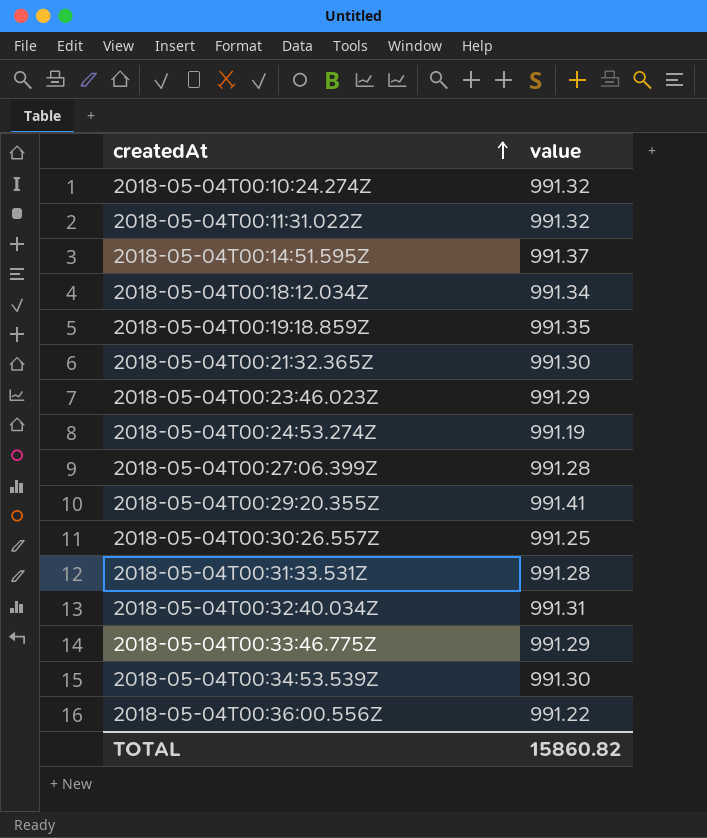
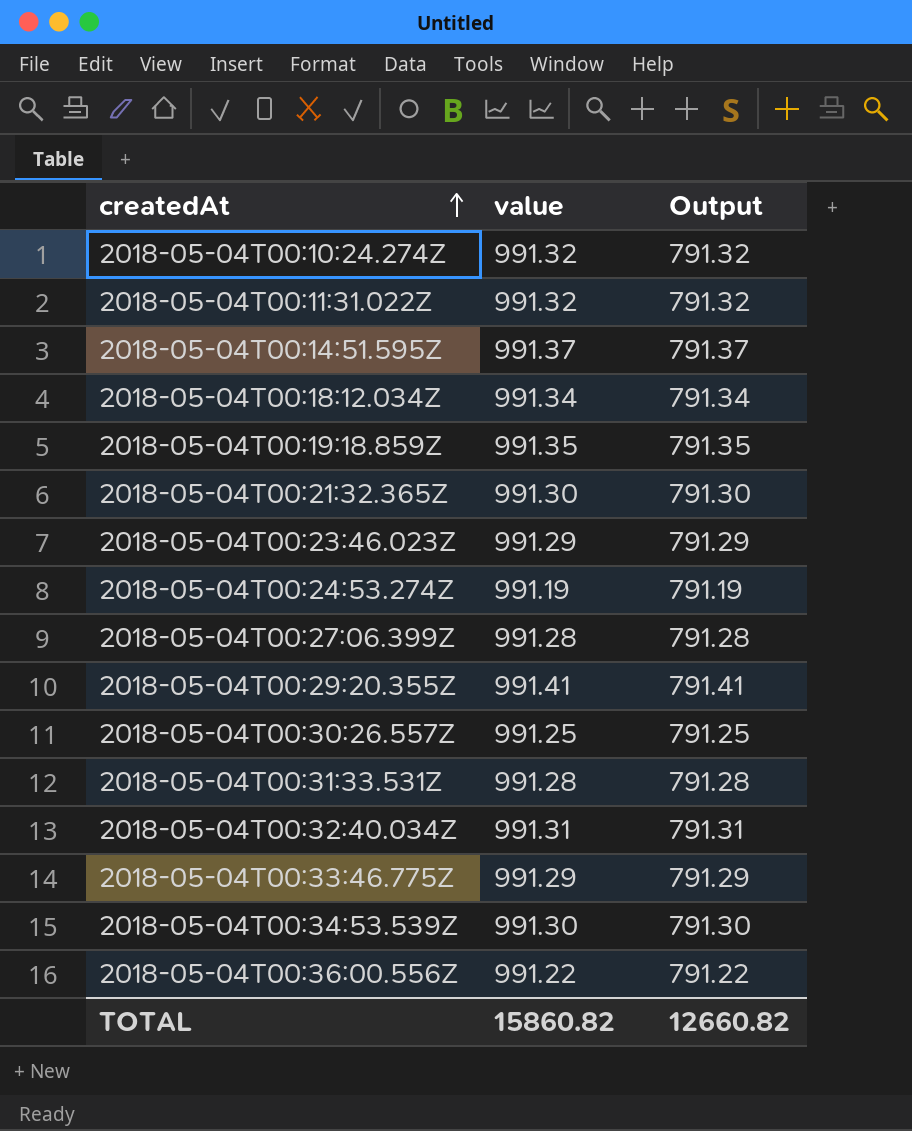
column Output | formula: none -> [value] - 200

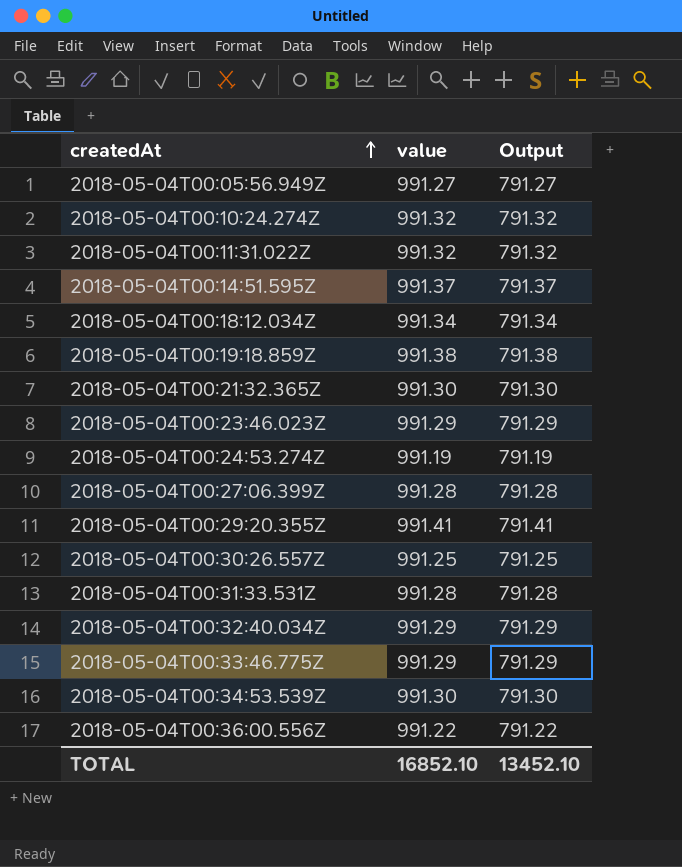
row 2018-05-04T00:05:56.949Z: none -> 991.27 | 791.27
2018-05-04T00:19:18.859Z | value: 991.35 -> 991.38
2018-05-04T00:19:18.859Z | Output: 791.35 -> 791.38
2018-05-04T00:32:40.034Z | value: 991.31 -> 991.29
2018-05-04T00:32:40.034Z | Output: 791.31 -> 791.29
TOTAL | value: 15860.82 -> 16852.10
TOTAL | Output: 12660.82 -> 13452.10

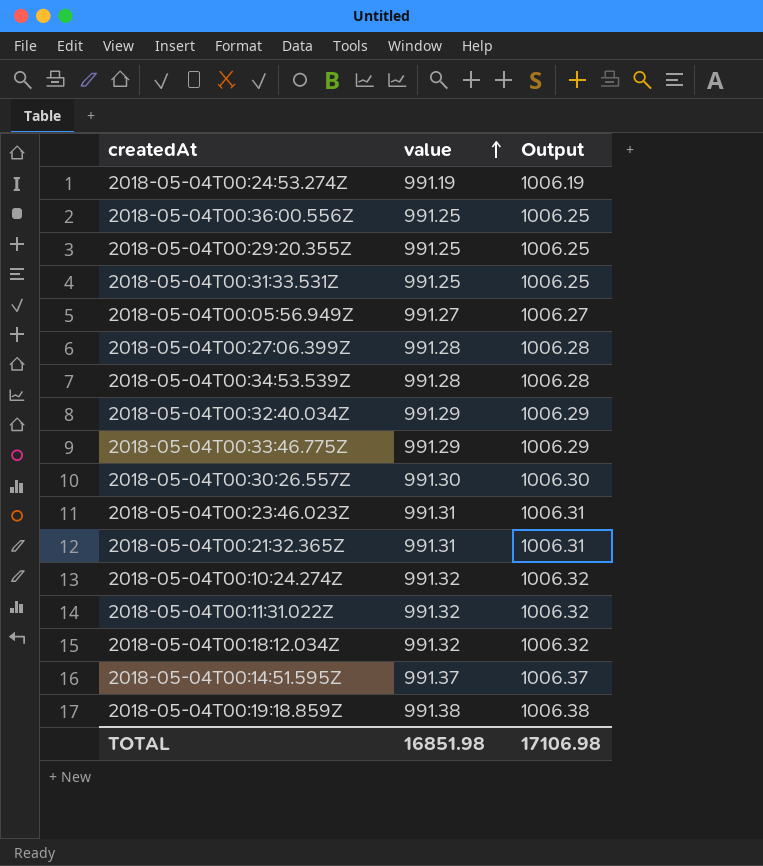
row order: createdAt ascending -> value ascending
column Output | formula: [value] - 200 -> [value] + 15
2018-05-04T00:36:00.556Z | value: 991.22 -> 991.25
2018-05-04T00:29:20.355Z | value: 991.41 -> 991.25
2018-05-04T00:31:33.531Z | value: 991.28 -> 991.25
2018-05-04T00:34:53.539Z | value: 991.30 -> 991.28
2018-05-04T00:30:26.557Z | value: 991.25 -> 991.30
2018-05-04T00:23:46.023Z | value: 991.29 -> 991.31
2018-05-04T00:21:32.365Z | value: 991.30 -> 991.31
2018-05-04T00:18:12.034Z | value: 991.34 -> 991.32
TOTAL | value: 16852.10 -> 16851.98
TOTAL | Output: 13452.10 -> 17106.98

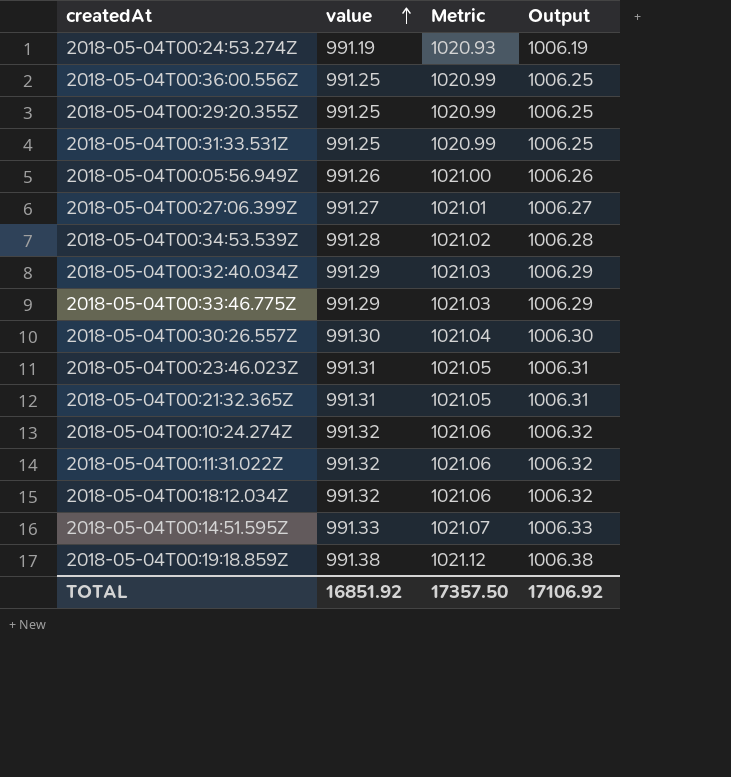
column Metric | formula: none -> [value] * 1.03
2018-05-04T00:05:56.949Z | value: 991.27 -> 991.26
2018-05-04T00:05:56.949Z | Output: 1006.27 -> 1006.26
2018-05-04T00:27:06.399Z | value: 991.28 -> 991.27
2018-05-04T00:27:06.399Z | Output: 1006.28 -> 1006.27
2018-05-04T00:14:51.595Z | value: 991.37 -> 991.33
2018-05-04T00:14:51.595Z | Output: 1006.37 -> 1006.33
TOTAL | value: 16851.98 -> 16851.92
TOTAL | Output: 17106.98 -> 17106.92

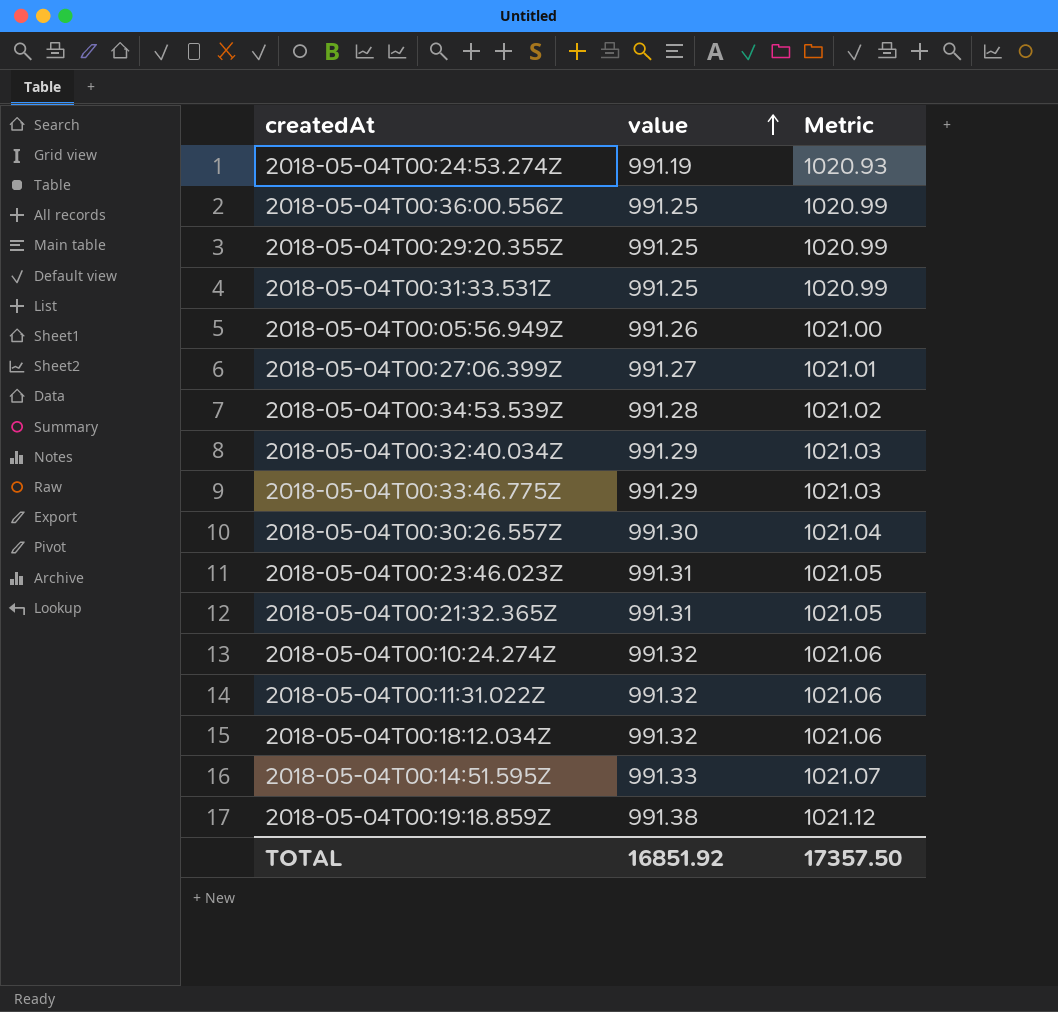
column Output | formula: [value] + 15 -> none

